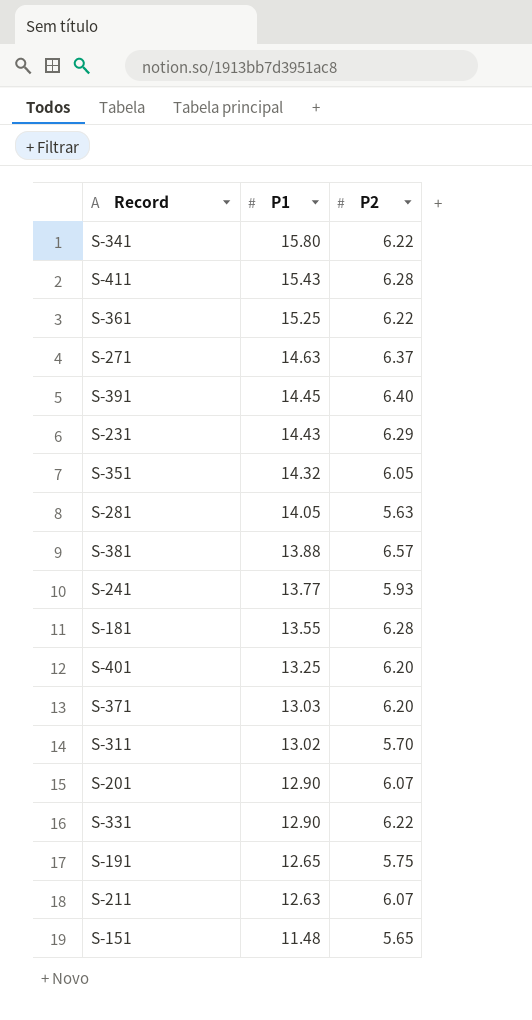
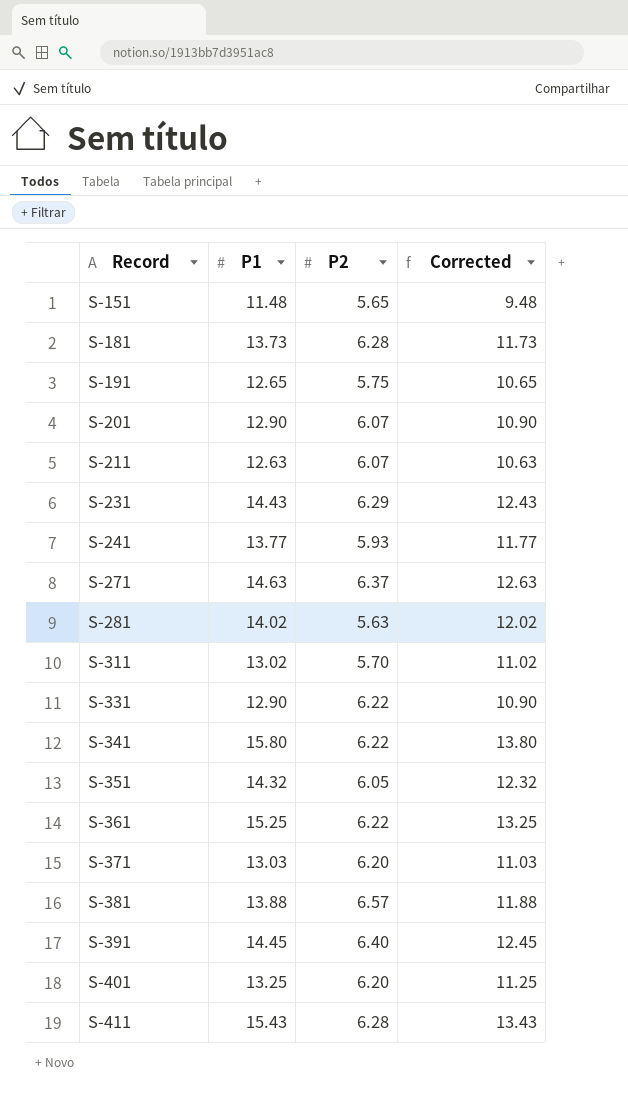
row order: P1 descending -> Record ascending
column Corrected | formula: none -> [P1] - 2
S-181 | P1: 13.55 -> 13.73
S-281 | P1: 14.05 -> 14.02

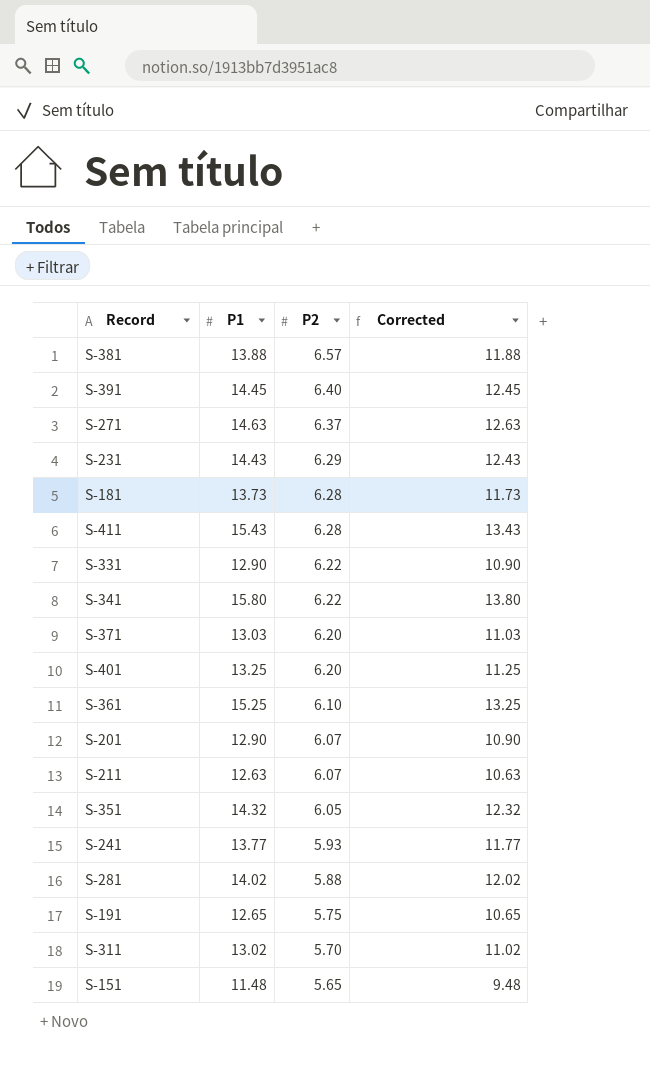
row order: Record ascending -> P2 descending
S-361 | P2: 6.22 -> 6.10
S-281 | P2: 5.63 -> 5.88

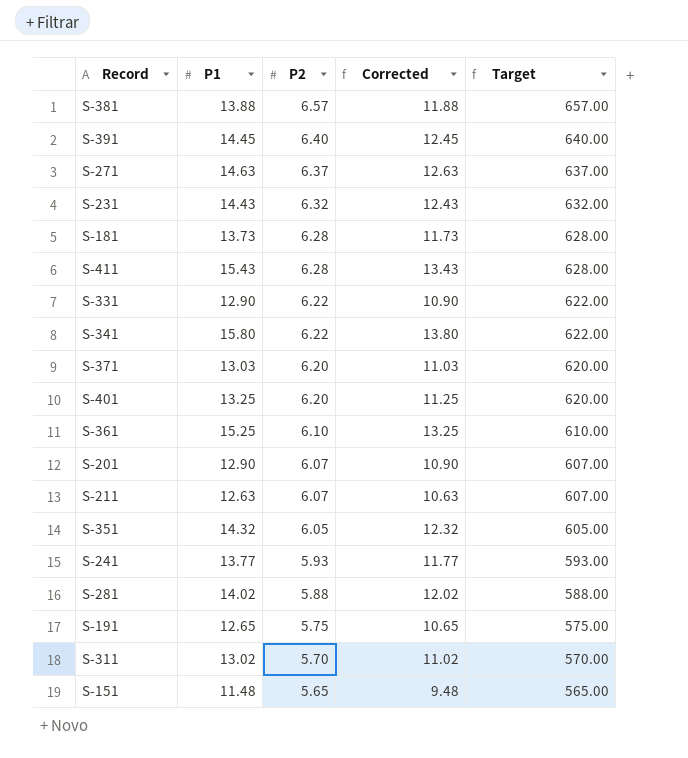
column Target | formula: none -> [P2] * 100
S-231 | P2: 6.29 -> 6.32

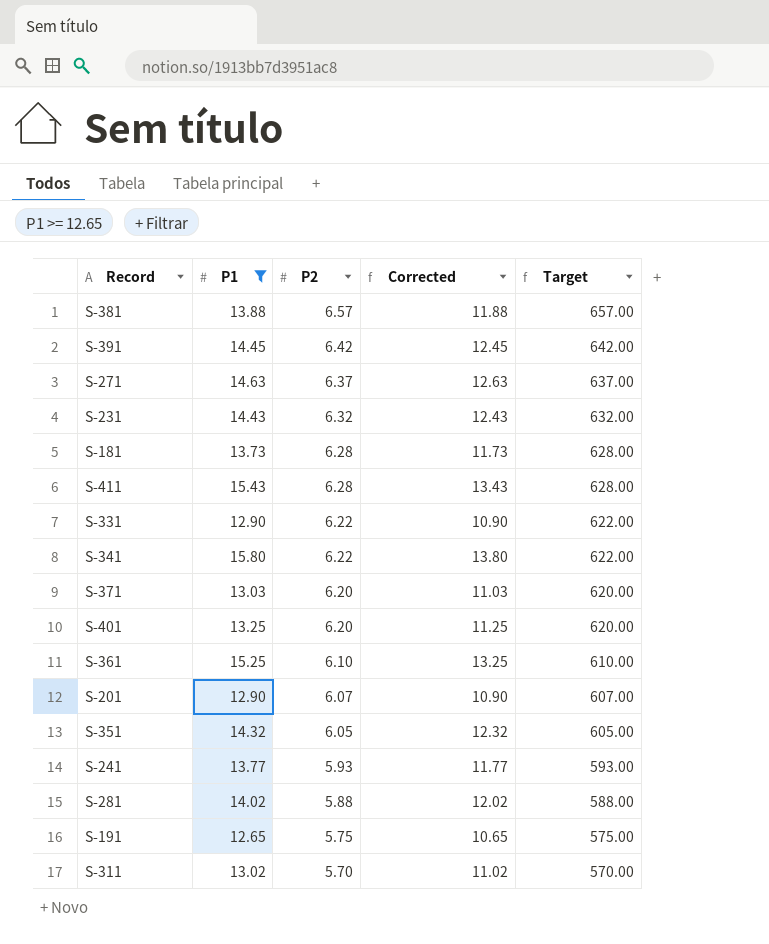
filter: none -> P1 >= 12.65
S-391 | P2: 6.40 -> 6.42
S-391 | Target: 640.00 -> 642.00

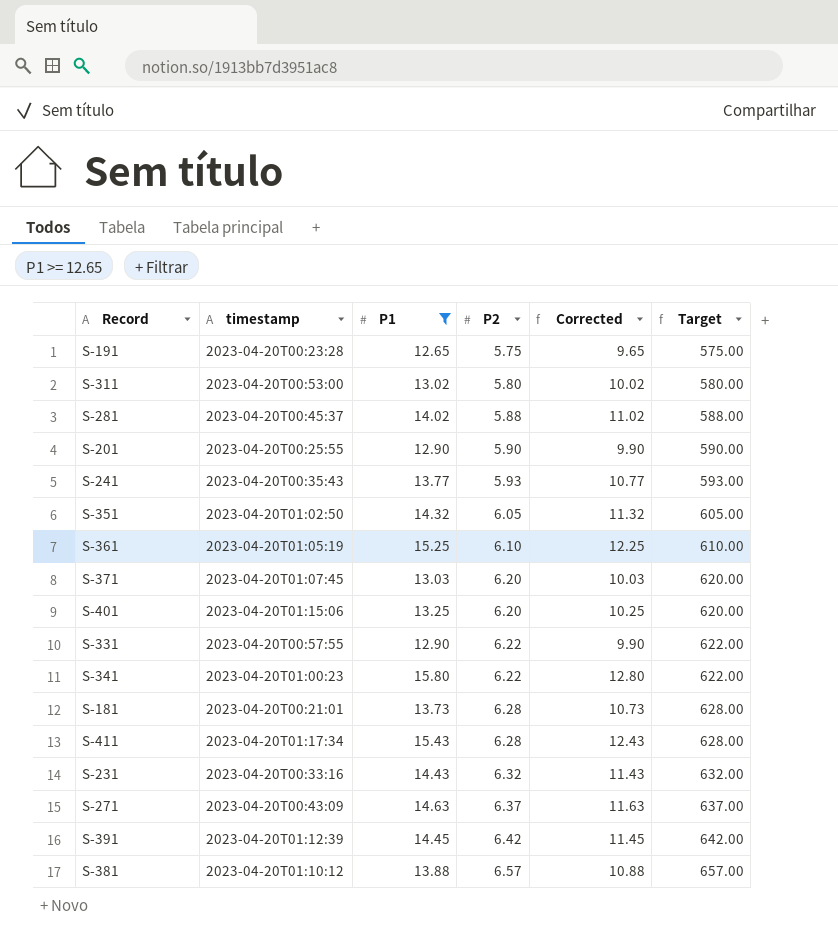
row order: P2 descending -> P2 ascending
column timestamp | position: none -> 2
column Corrected | formula: [P1] - 2 -> [P1] - 3
S-311 | P2: 5.70 -> 5.80
S-311 | Target: 570.00 -> 580.00
S-201 | P2: 6.07 -> 5.90
S-201 | Target: 607.00 -> 590.00

